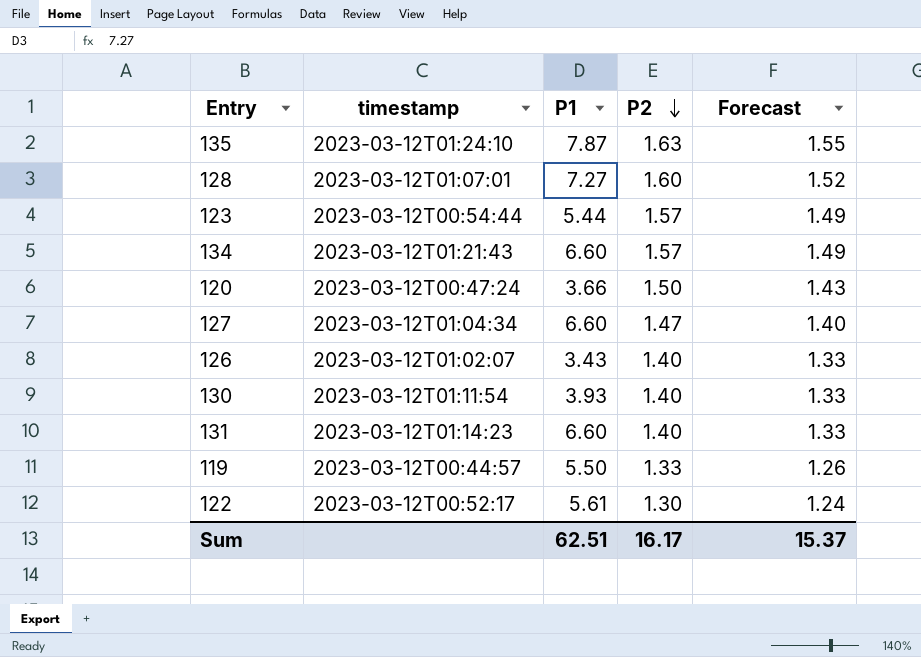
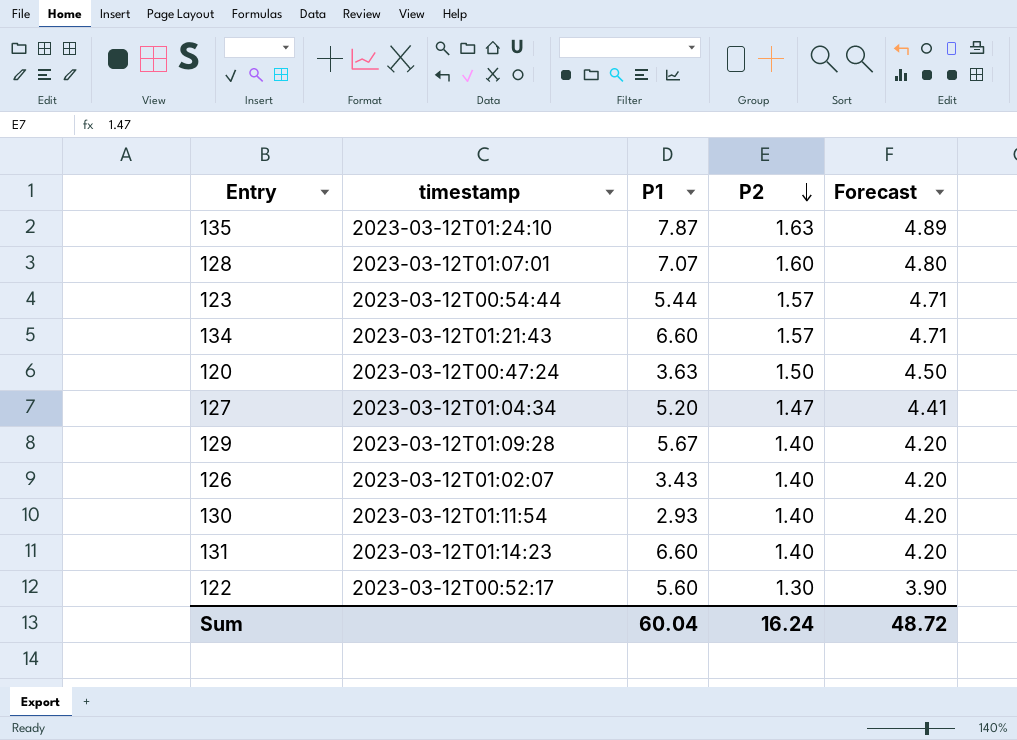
column Forecast | formula: [P2] * 0.95 -> [P2] * 3
row 119: 2023-03-12T00:44:57 | 5.50 | 1.33 | 1.26 -> none
128 | P1: 7.27 -> 7.07
120 | P1: 3.66 -> 3.63
127 | P1: 6.60 -> 5.20
row 129: none -> 2023-03-12T01:09:28 | 5.67 | 1.40 | 4.20
130 | P1: 3.93 -> 2.93
122 | P1: 5.61 -> 5.60
Sum | P1: 62.51 -> 60.04
Sum | P2: 16.17 -> 16.24
Sum | Forecast: 15.37 -> 48.72

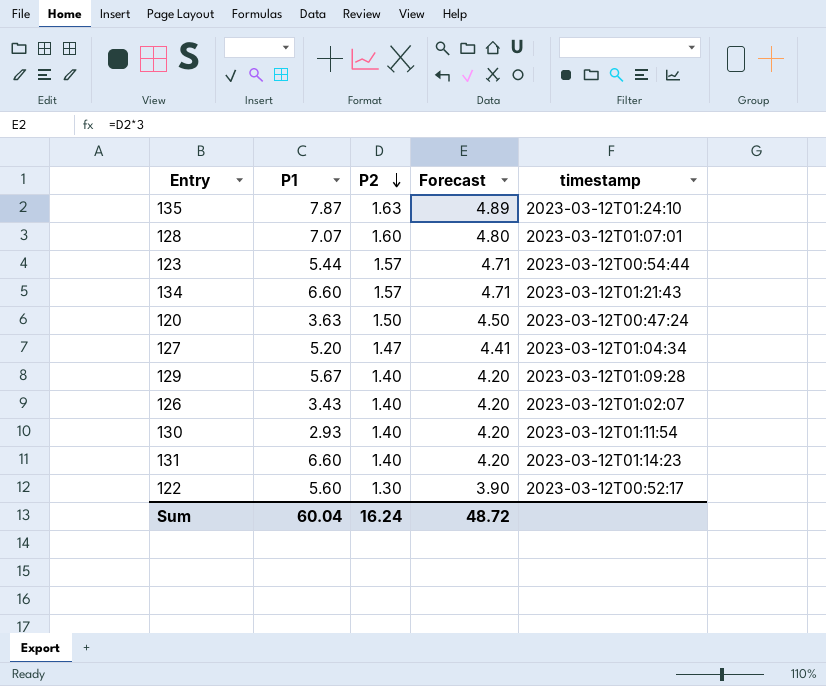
column timestamp | position: 2 -> 5

